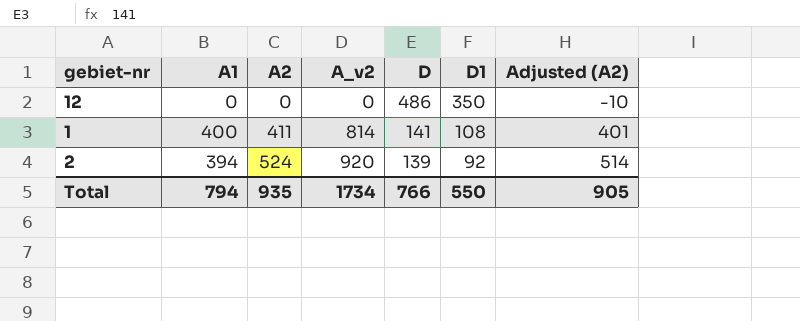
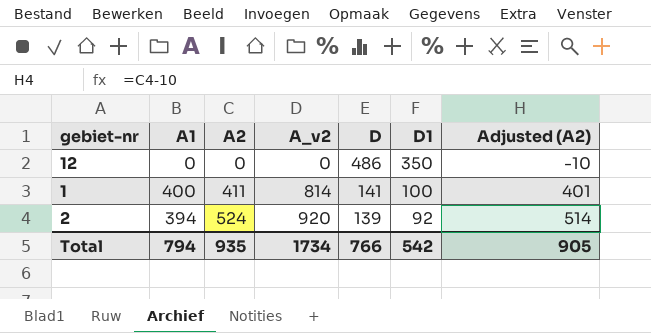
1 | D1: 108 -> 100
Total | D1: 550 -> 542

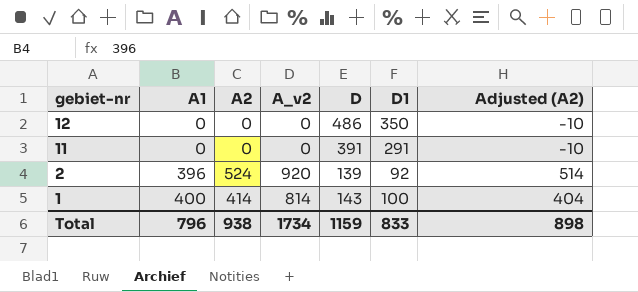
row order: A2 ascending -> gebiet-nr descending
row 11: none -> 0 | 0 | 0 | 391 | 291 | -10
2 | A1: 394 -> 396
1 | A2: 411 -> 414
1 | D: 141 -> 143
1 | Adjusted (A2): 401 -> 404
Total | A1: 794 -> 796
Total | A2: 935 -> 938
Total | D: 766 -> 1159
Total | D1: 542 -> 833
Total | Adjusted (A2): 905 -> 898

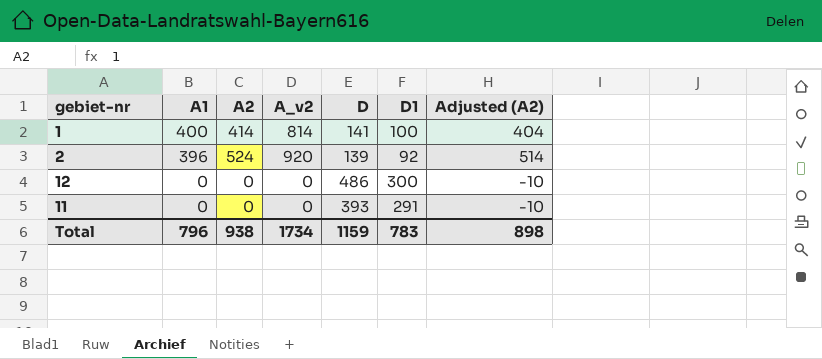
row order: gebiet-nr descending -> A1 descending
1 | D: 143 -> 141
12 | D1: 350 -> 300
11 | D: 391 -> 393
Total | D1: 833 -> 783

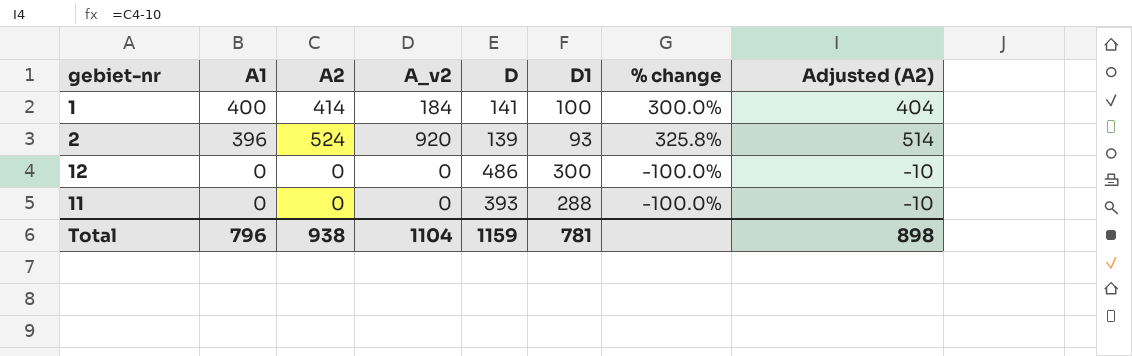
column % change | formula: none -> ([A1] - [D1]) / [D1]
1 | A_v2: 814 -> 184
2 | D1: 92 -> 93
11 | D1: 291 -> 288
Total | A_v2: 1734 -> 1104
Total | D1: 783 -> 781

